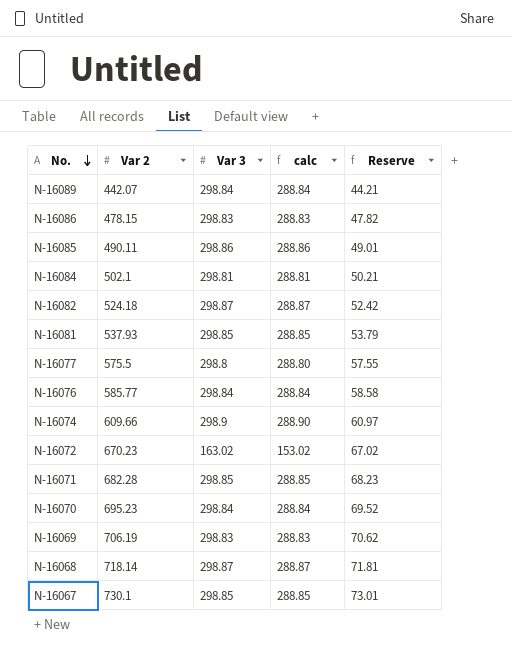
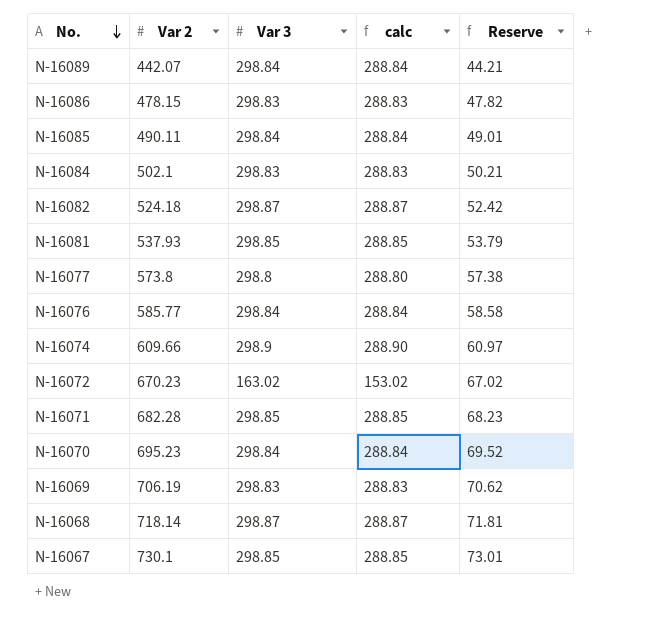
N-16085 | Var 3: 298.86 -> 298.84
N-16085 | calc: 288.86 -> 288.84
N-16084 | Var 3: 298.81 -> 298.83
N-16084 | calc: 288.81 -> 288.83
N-16077 | Var 2: 575.5 -> 573.8
N-16077 | Reserve: 57.55 -> 57.38

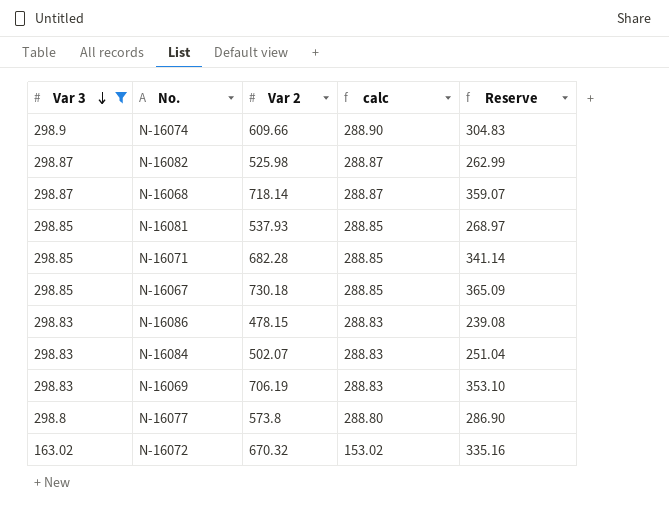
filter: none -> Var 3 != 298.84
row order: No. descending -> Var 3 descending
column Var 3 | position: 3 -> 1
column Reserve | formula: [Var 2] * 0.1 -> [Var 2] * 0.5
N-16082 | Var 2: 524.18 -> 525.98
N-16067 | Var 2: 730.1 -> 730.18
N-16084 | Var 2: 502.1 -> 502.07
N-16072 | Var 2: 670.23 -> 670.32

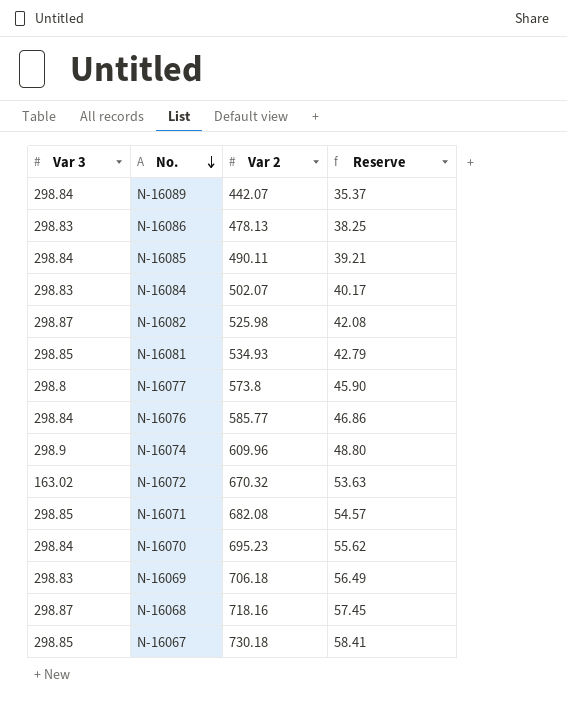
filter: Var 3 != 298.84 -> none
row order: Var 3 descending -> No. descending
column calc | formula: [Var 3] - 10 -> none
column Reserve | formula: [Var 2] * 0.5 -> [Var 2] * 0.08
N-16086 | Var 2: 478.15 -> 478.13
N-16081 | Var 2: 537.93 -> 534.93
N-16074 | Var 2: 609.66 -> 609.96
N-16071 | Var 2: 682.28 -> 682.08
N-16069 | Var 2: 706.19 -> 706.18
N-16068 | Var 2: 718.14 -> 718.16

